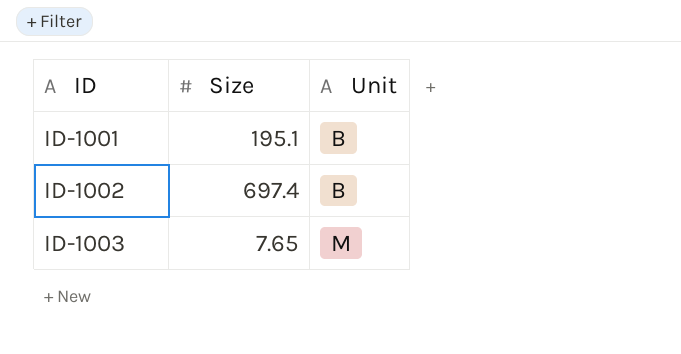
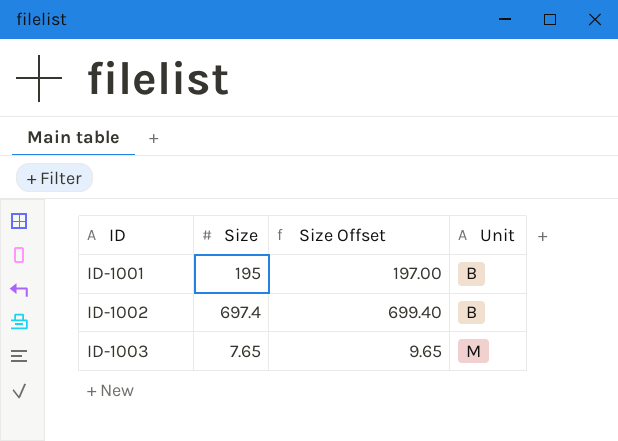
column Size Offset | formula: none -> [Size] + 2
ID-1001 | Size: 195.1 -> 195

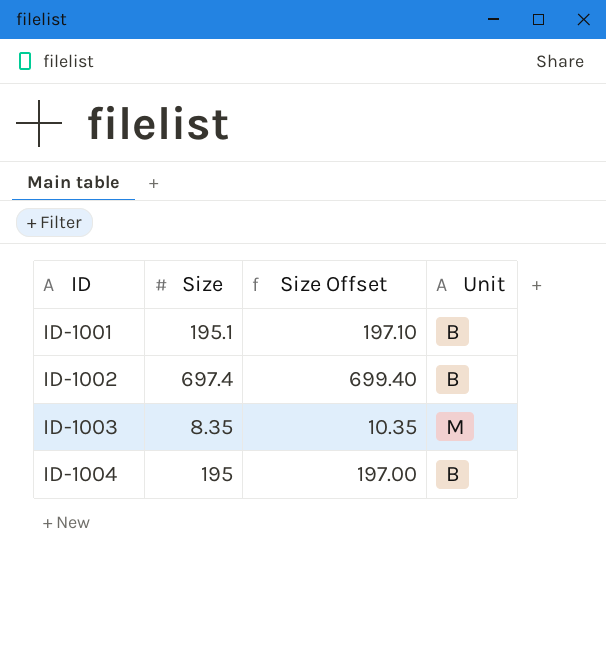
ID-1001 | Size: 195 -> 195.1
ID-1001 | Size Offset: 197.00 -> 197.10
ID-1003 | Size: 7.65 -> 8.35
ID-1003 | Size Offset: 9.65 -> 10.35
row ID-1004: none -> 195 | 197.00 | B

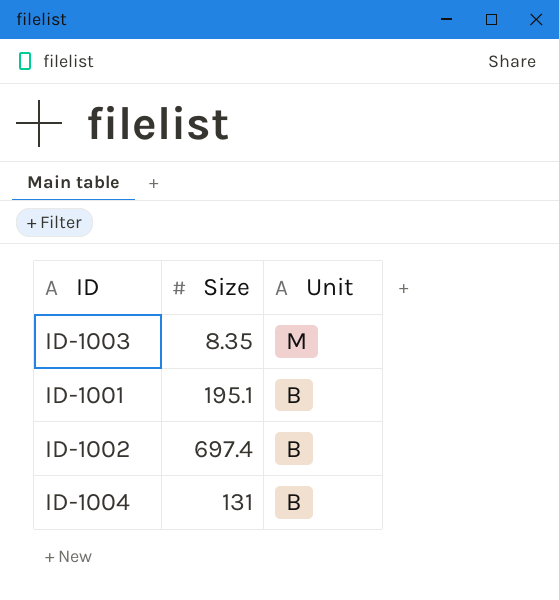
row order: ID ascending -> Unit descending
column Size Offset | formula: [Size] + 2 -> none
ID-1004 | Size: 195 -> 131

